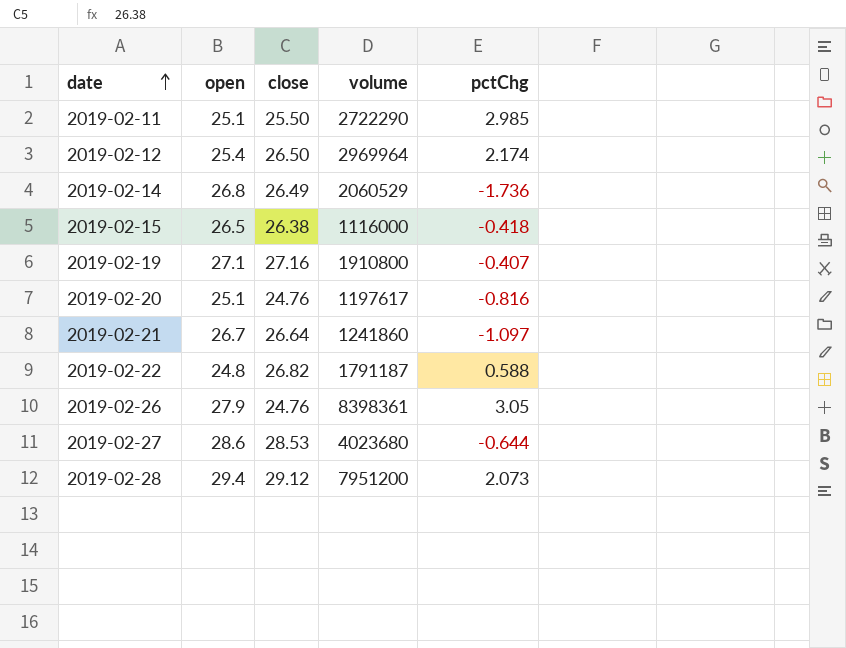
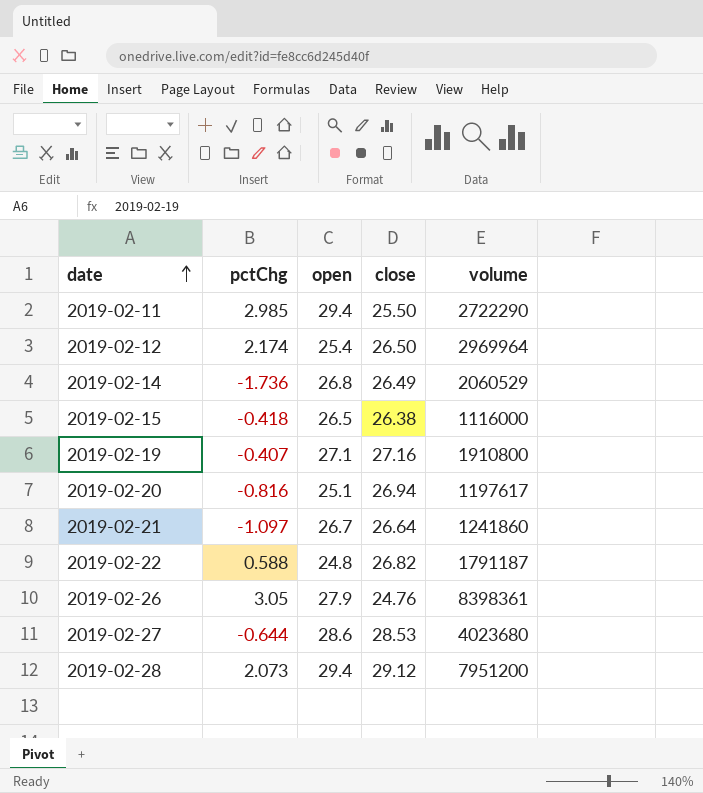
column pctChg | position: 5 -> 2
2019-02-11 | open: 25.1 -> 29.4
2019-02-20 | close: 24.76 -> 26.94

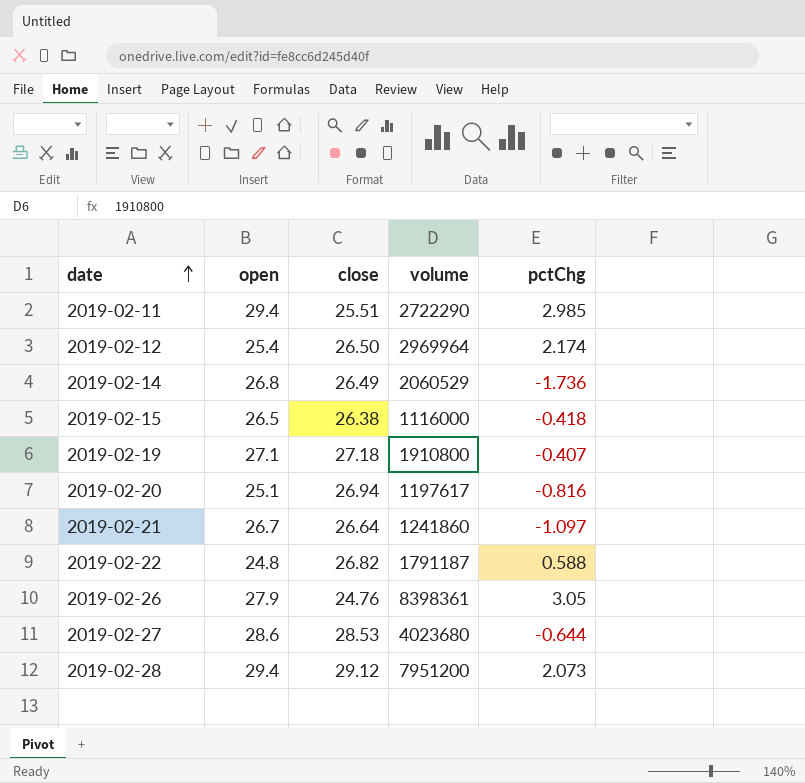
column pctChg | position: 2 -> 5
2019-02-11 | close: 25.50 -> 25.51
2019-02-19 | close: 27.16 -> 27.18

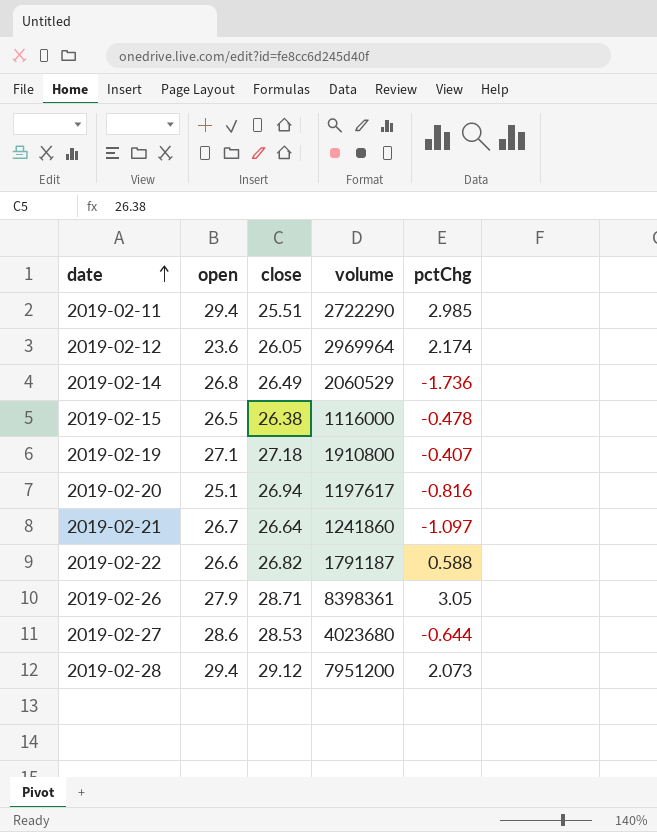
2019-02-12 | open: 25.4 -> 23.6
2019-02-12 | close: 26.50 -> 26.05
2019-02-15 | pctChg: -0.418 -> -0.478
2019-02-22 | open: 24.8 -> 26.6
2019-02-26 | close: 24.76 -> 28.71

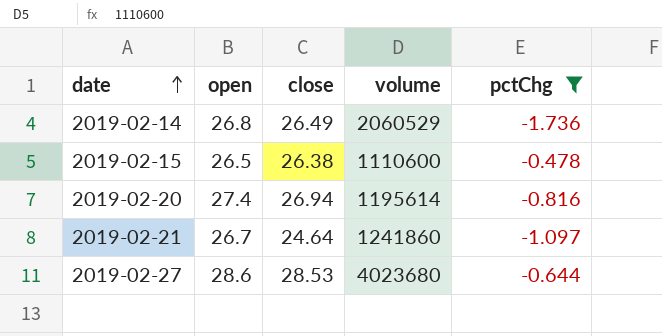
filter: none -> pctChg <= -0.478
2019-02-15 | volume: 1116000 -> 1110600
2019-02-20 | open: 25.1 -> 27.4
2019-02-20 | volume: 1197617 -> 1195614
2019-02-21 | close: 26.64 -> 24.64

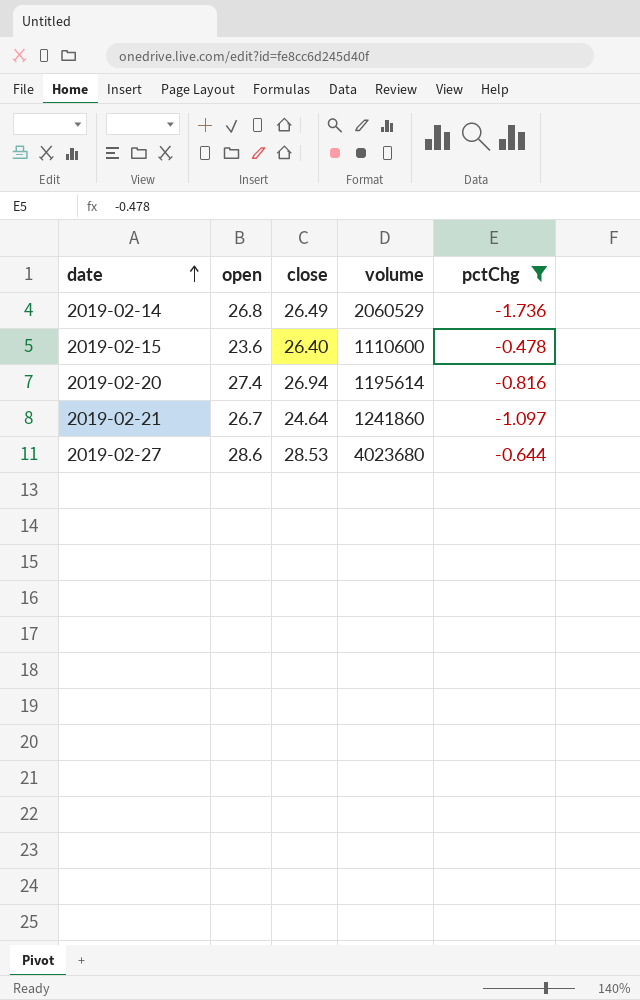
2019-02-15 | open: 26.5 -> 23.6
2019-02-15 | close: 26.38 -> 26.40

